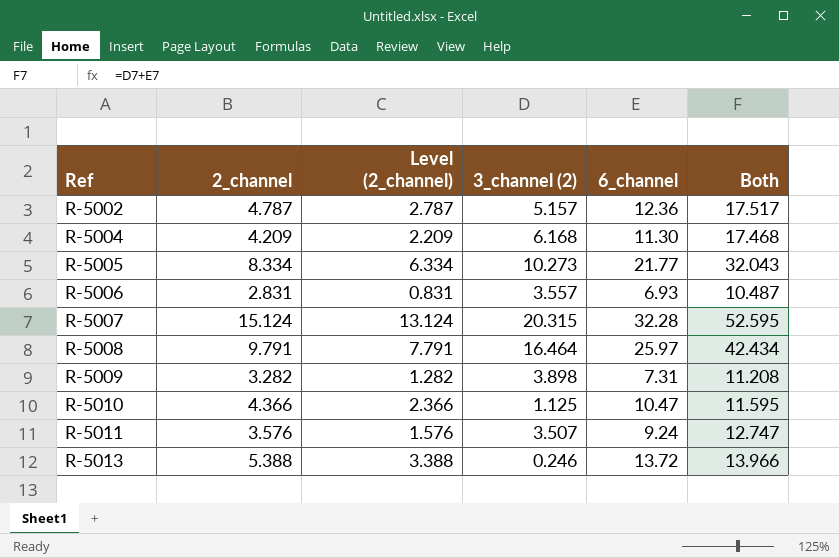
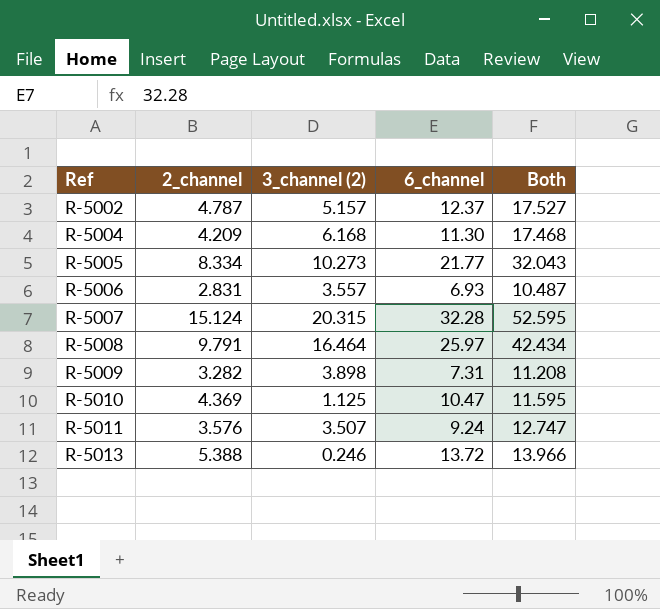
column Level (2_channel) | formula: [2_channel] - 2 -> none
R-5002 | 6_channel: 12.36 -> 12.37
R-5002 | Both: 17.517 -> 17.527
R-5010 | 2_channel: 4.366 -> 4.369

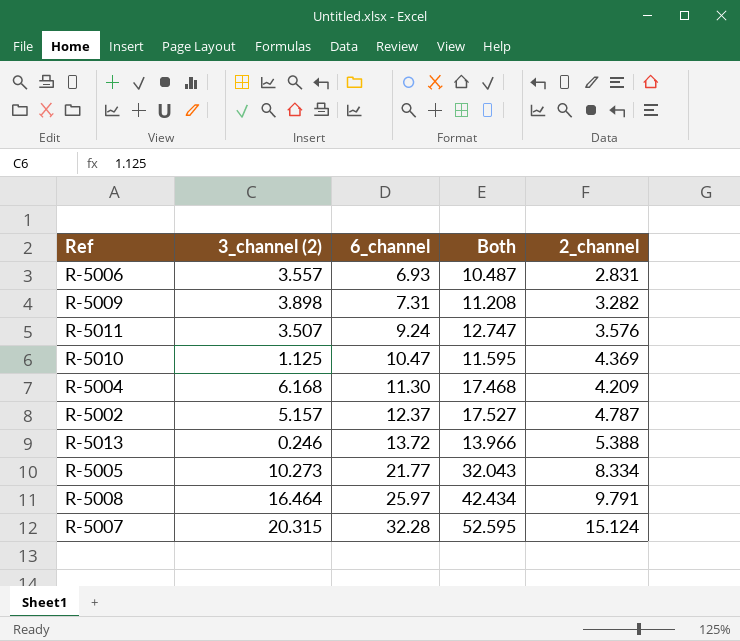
row order: Ref ascending -> 6_channel ascending
column 2_channel | position: 2 -> 5

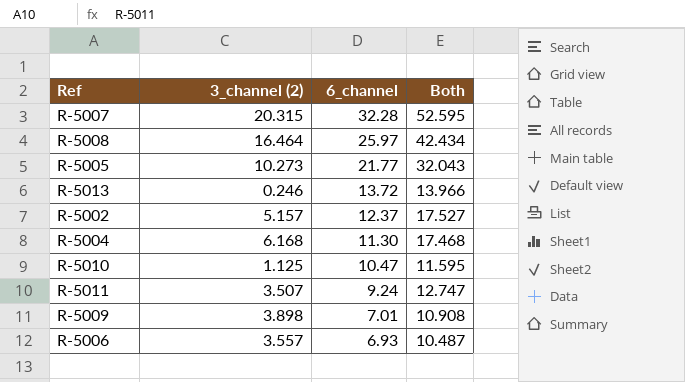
row order: 6_channel ascending -> 6_channel descending
column 2_channel | position: 5 -> none
R-5009 | 6_channel: 7.31 -> 7.01
R-5009 | Both: 11.208 -> 10.908

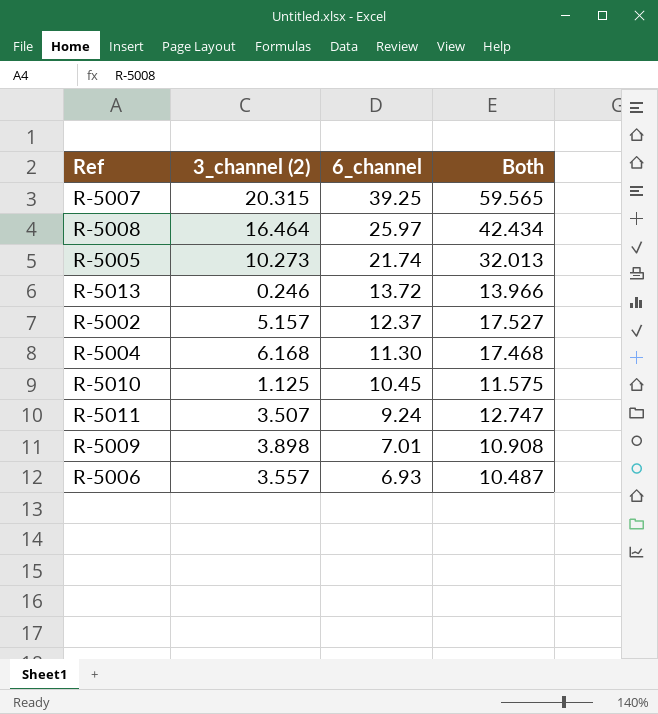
R-5007 | 6_channel: 32.28 -> 39.25
R-5007 | Both: 52.595 -> 59.565
R-5005 | 6_channel: 21.77 -> 21.74
R-5005 | Both: 32.043 -> 32.013
R-5010 | 6_channel: 10.47 -> 10.45
R-5010 | Both: 11.595 -> 11.575

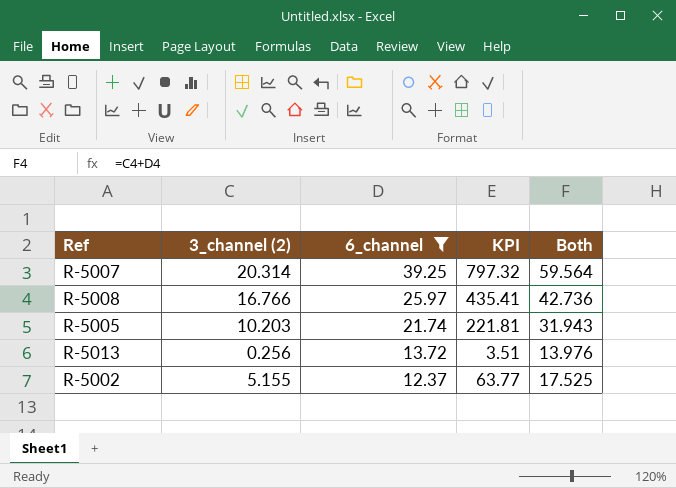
filter: none -> 6_channel >= 12.37
column KPI | formula: none -> [3_channel (2)] * [6_channel]
R-5007 | 3_channel (2): 20.315 -> 20.314
R-5007 | Both: 59.565 -> 59.564
R-5008 | 3_channel (2): 16.464 -> 16.766
R-5008 | Both: 42.434 -> 42.736
R-5005 | 3_channel (2): 10.273 -> 10.203
R-5005 | Both: 32.013 -> 31.943
R-5013 | 3_channel (2): 0.246 -> 0.256
R-5013 | Both: 13.966 -> 13.976
R-5002 | 3_channel (2): 5.157 -> 5.155
R-5002 | Both: 17.527 -> 17.525

